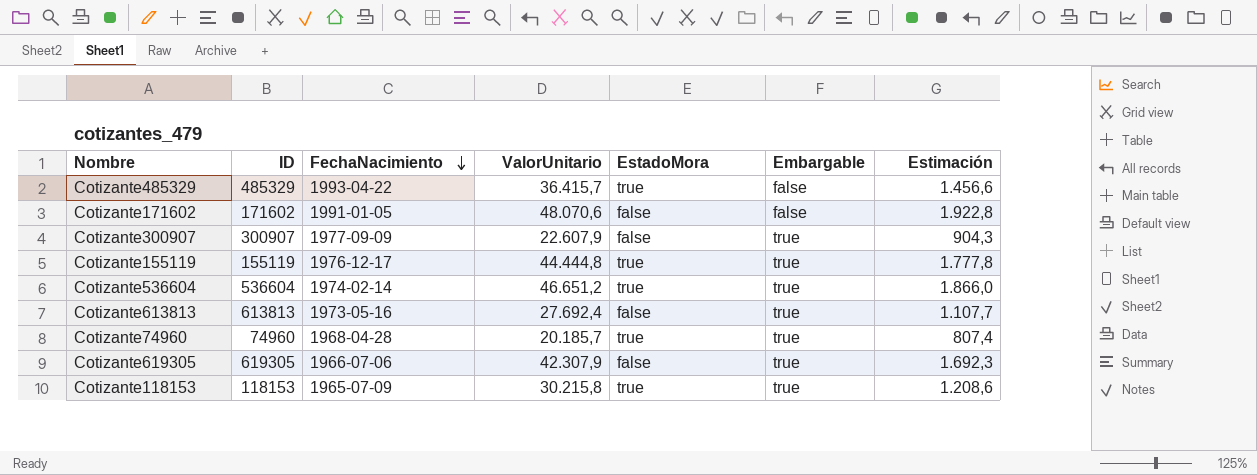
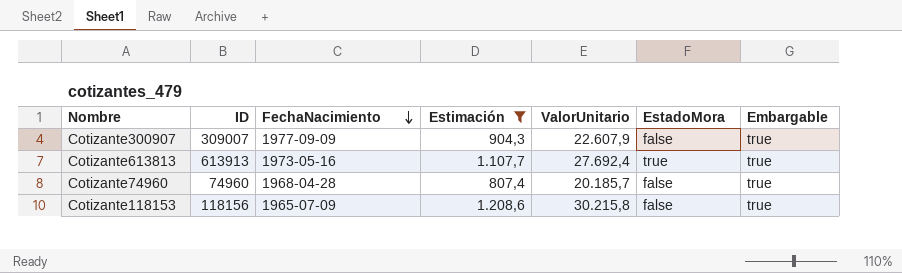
filter: none -> Estimación <= 1.208,6
column Estimación | position: 7 -> 4
Cotizante300907 | ID: 300907 -> 309007
Cotizante613813 | ID: 613813 -> 613913
Cotizante613813 | EstadoMora: false -> true
Cotizante74960 | EstadoMora: true -> false
Cotizante118153 | ID: 118153 -> 118156
Cotizante118153 | EstadoMora: true -> false

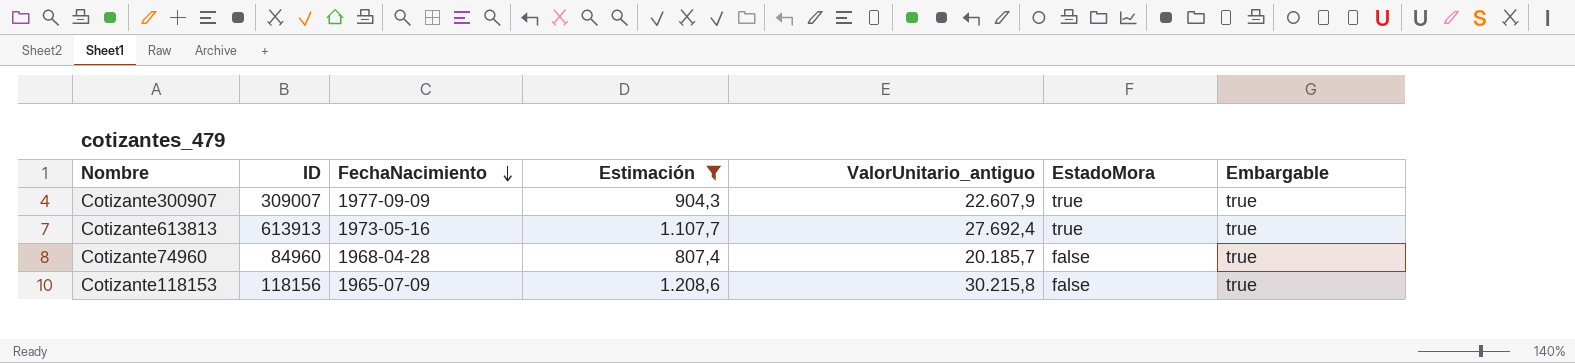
column name: ValorUnitario -> ValorUnitario_antiguo
Cotizante300907 | EstadoMora: false -> true
Cotizante74960 | ID: 74960 -> 84960

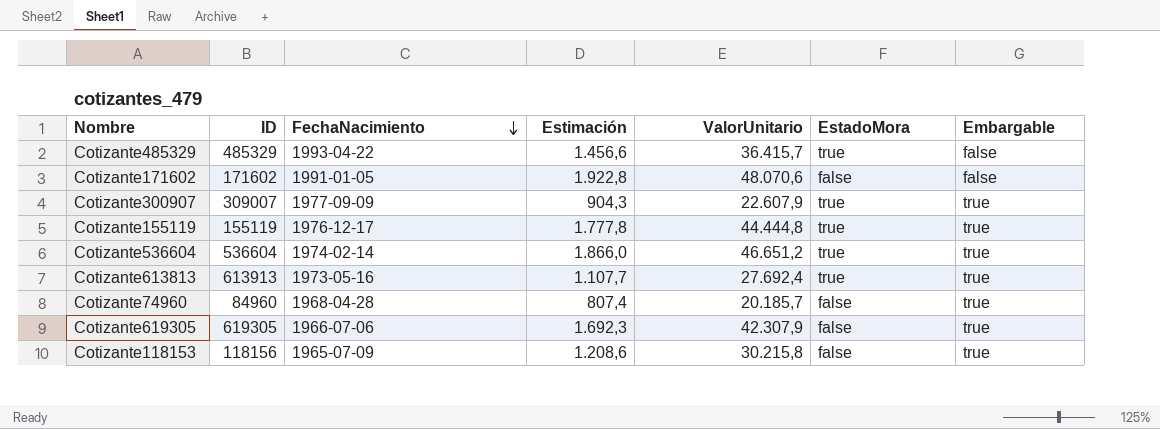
filter: Estimación <= 1.208,6 -> none
column name: ValorUnitario_antiguo -> ValorUnitario

